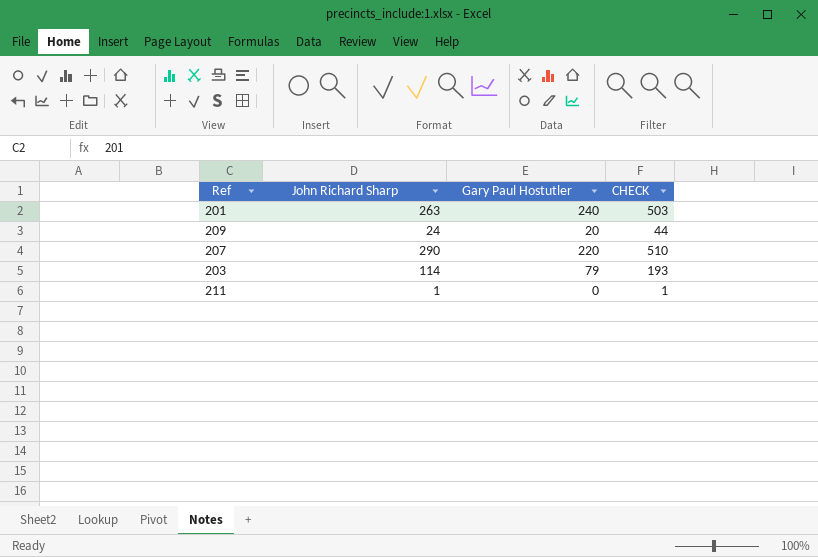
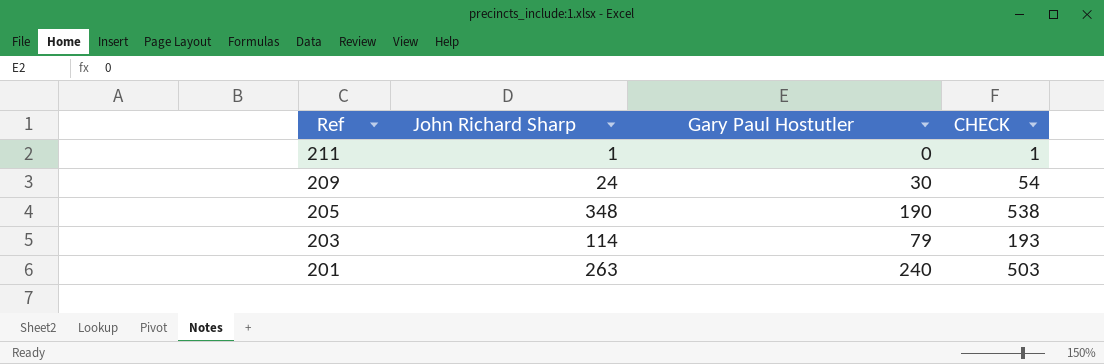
row order: none -> Ref descending
row 207: 290 | 220 | 510 -> none
209 | Gary Paul Hostutler: 20 -> 30
209 | CHECK: 44 -> 54
row 205: none -> 348 | 190 | 538

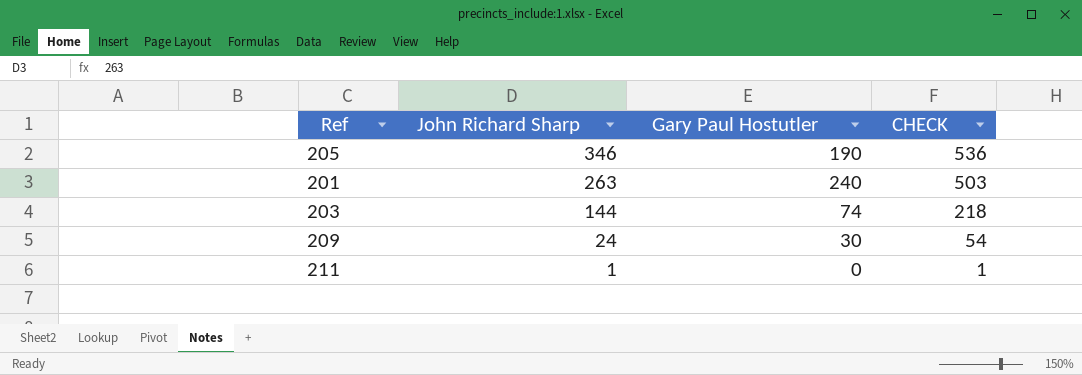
row order: Ref descending -> John Richard Sharp descending
205 | John Richard Sharp: 348 -> 346
205 | CHECK: 538 -> 536
203 | John Richard Sharp: 114 -> 144
203 | Gary Paul Hostutler: 79 -> 74
203 | CHECK: 193 -> 218

